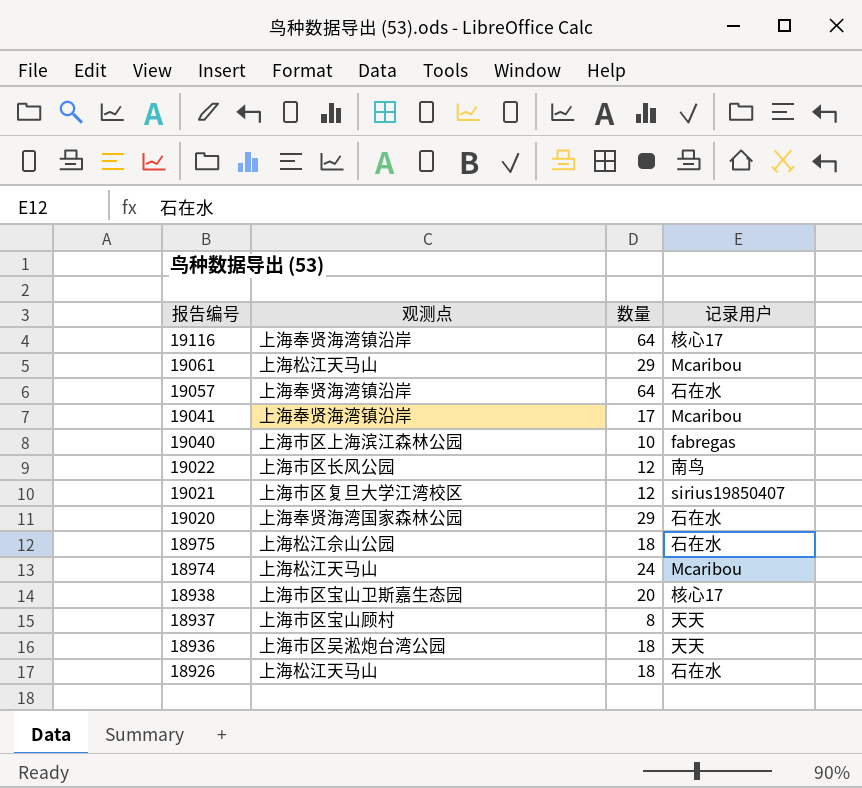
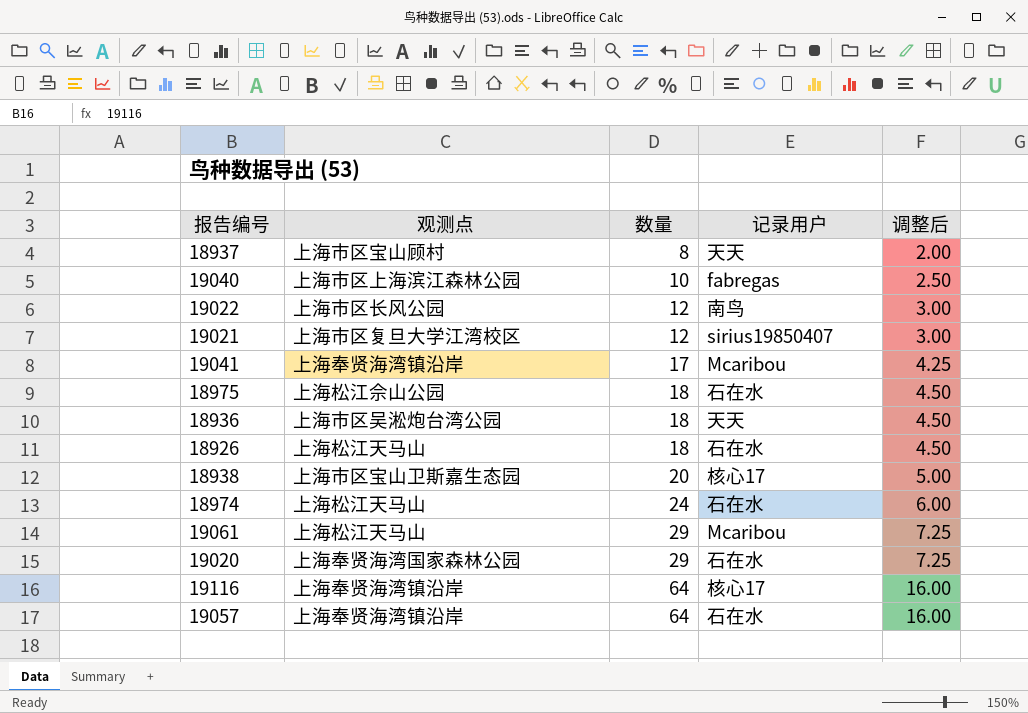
row order: 报告编号 descending -> 数量 ascending
column 调整后 | formula: none -> [数量] * 0.25
18974 | 记录用户: Mcaribou -> 石在水

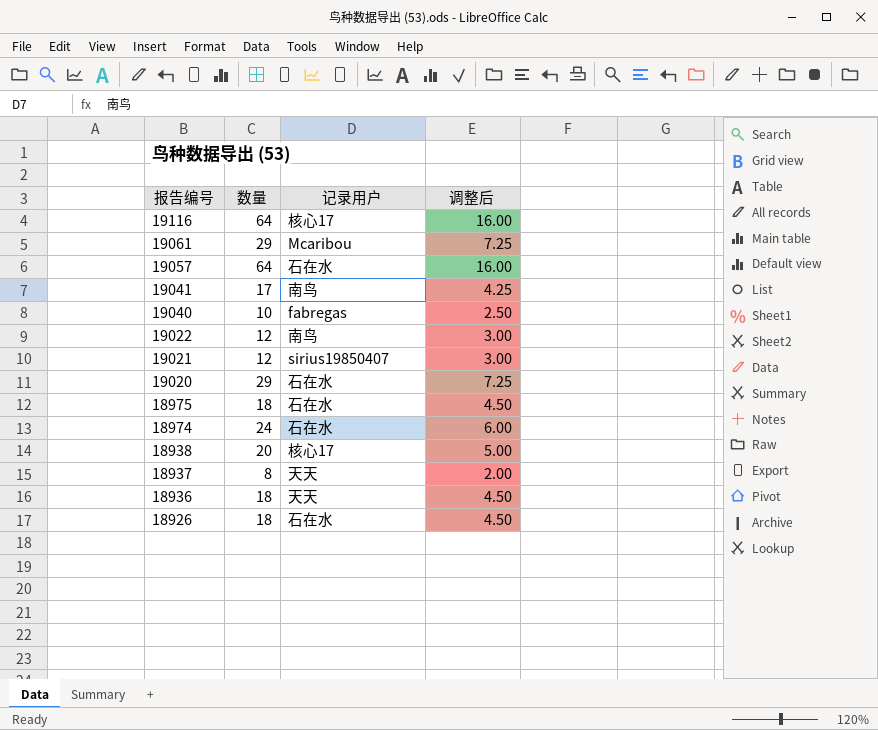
row order: 数量 ascending -> 报告编号 descending
column 观测点 | position: 2 -> none
19041 | 记录用户: Mcaribou -> 南鸟

